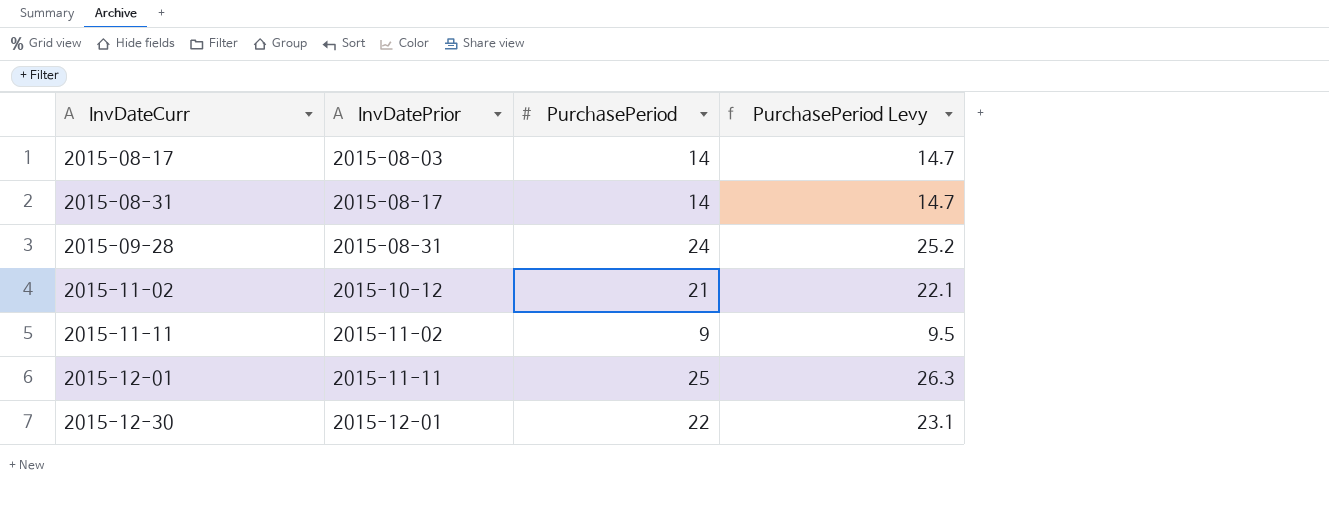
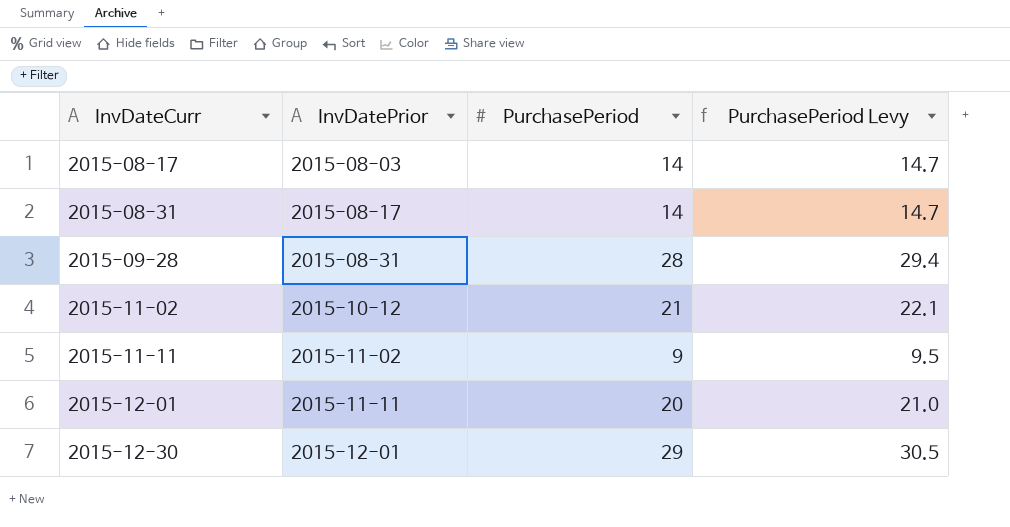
2015-09-28 | PurchasePeriod: 24 -> 28
2015-09-28 | PurchasePeriod Levy: 25.2 -> 29.4
2015-12-01 | PurchasePeriod: 25 -> 20
2015-12-01 | PurchasePeriod Levy: 26.3 -> 21.0
2015-12-30 | PurchasePeriod: 22 -> 29
2015-12-30 | PurchasePeriod Levy: 23.1 -> 30.5

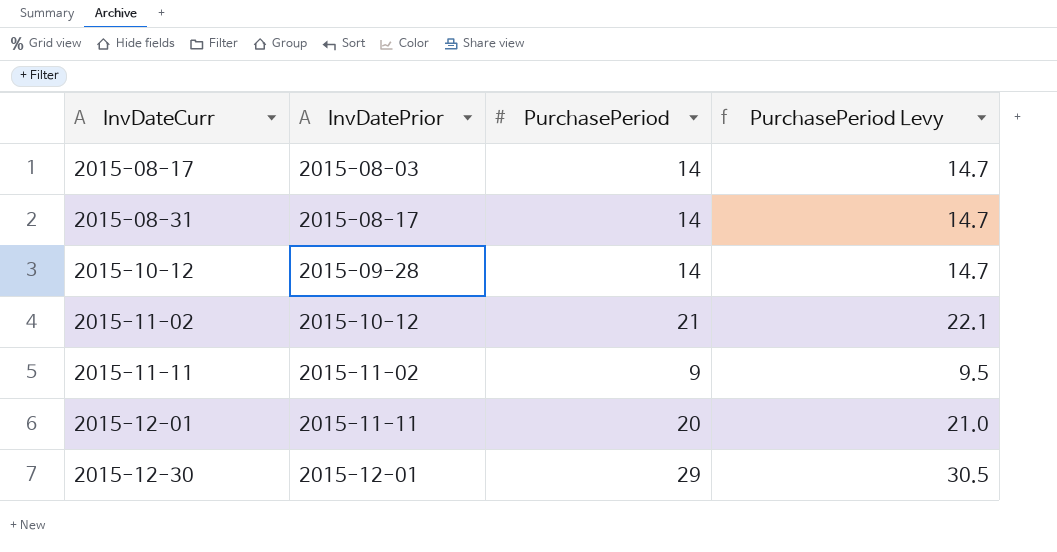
row 2015-09-28: 2015-08-31 | 28 | 29.4 -> none
row 2015-10-12: none -> 2015-09-28 | 14 | 14.7

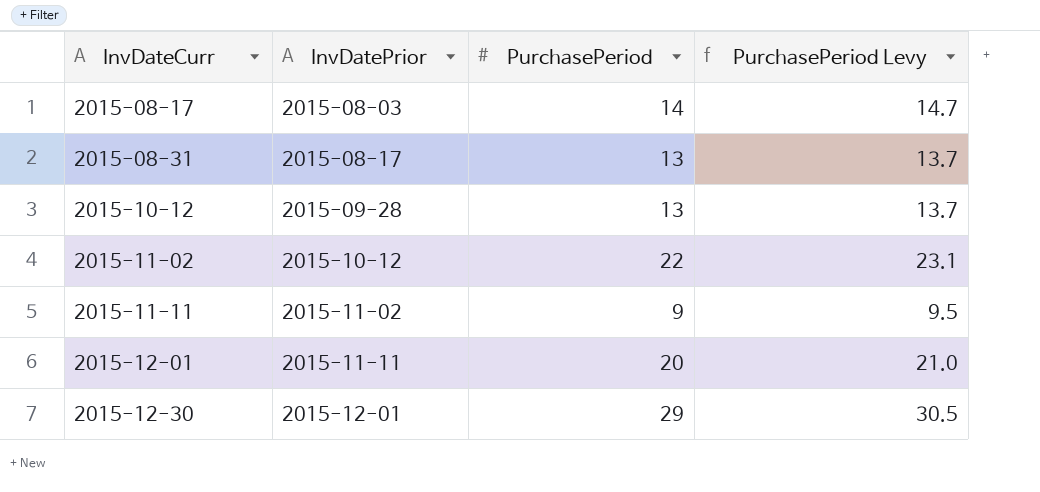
2015-08-31 | PurchasePeriod: 14 -> 13
2015-08-31 | PurchasePeriod Levy: 14.7 -> 13.7
2015-10-12 | PurchasePeriod: 14 -> 13
2015-10-12 | PurchasePeriod Levy: 14.7 -> 13.7
2015-11-02 | PurchasePeriod: 21 -> 22
2015-11-02 | PurchasePeriod Levy: 22.1 -> 23.1

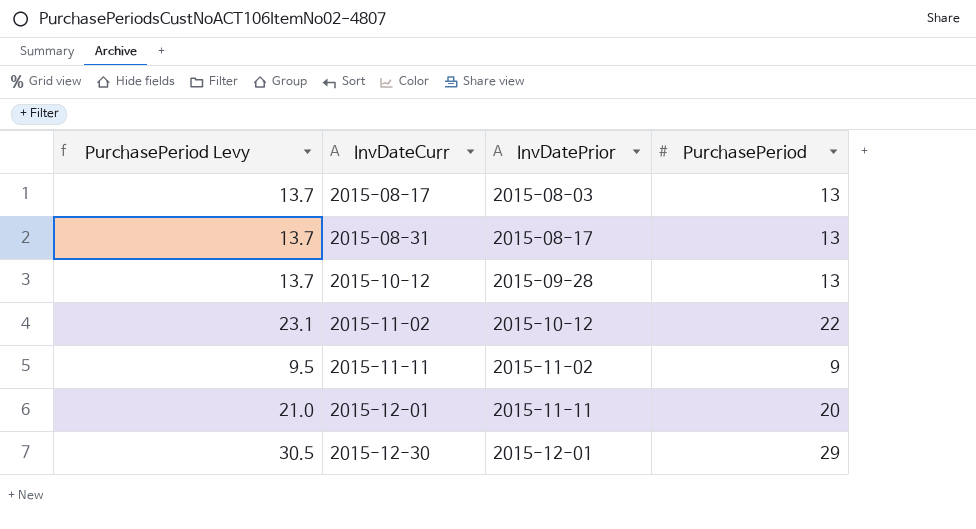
column PurchasePeriod Levy | position: 4 -> 1
2015-08-17 | PurchasePeriod Levy: 14.7 -> 13.7
2015-08-17 | PurchasePeriod: 14 -> 13

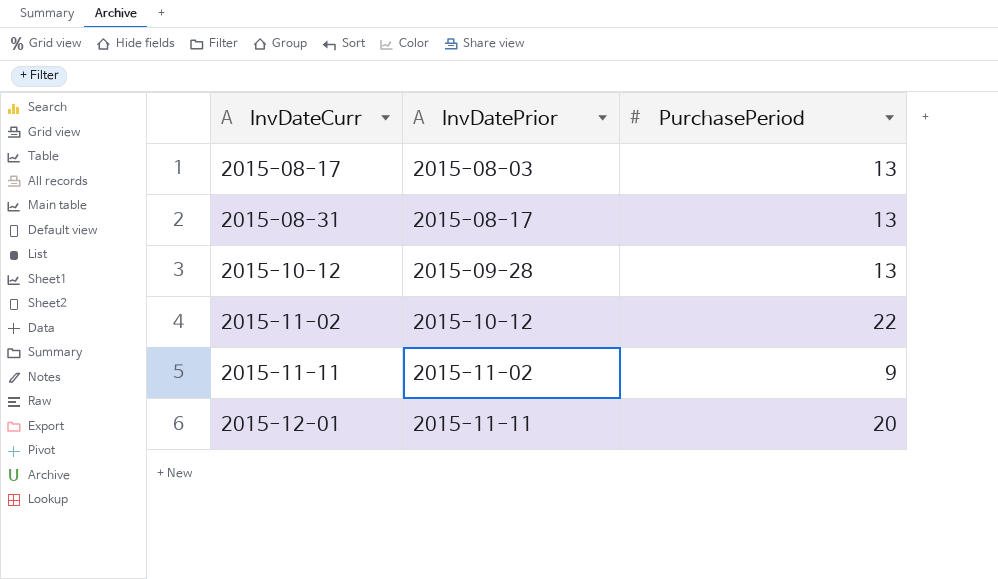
column PurchasePeriod Levy | formula: [PurchasePeriod] * 1.05 -> none
row 2015-12-30: 30.5 | 2015-12-01 | 29 -> none

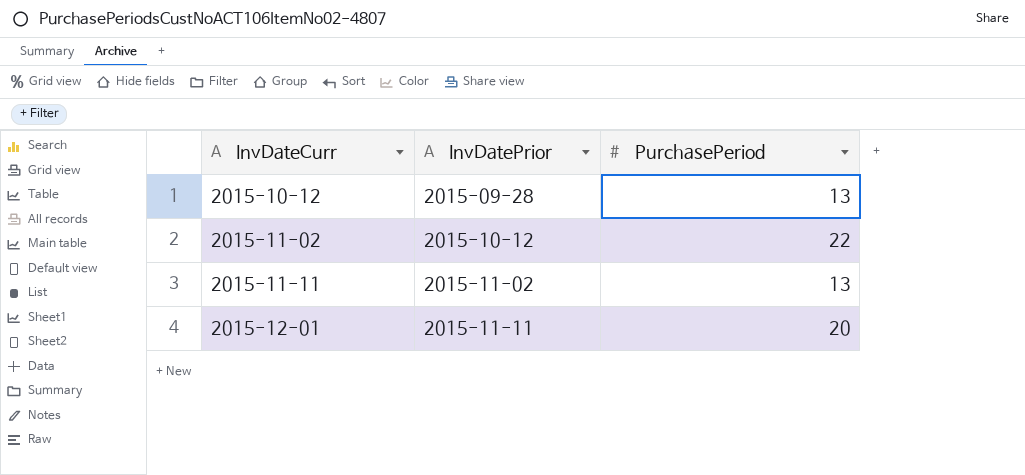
row 2015-08-17: 2015-08-03 | 13 -> none
row 2015-08-31: 2015-08-17 | 13 -> none
2015-11-11 | PurchasePeriod: 9 -> 13

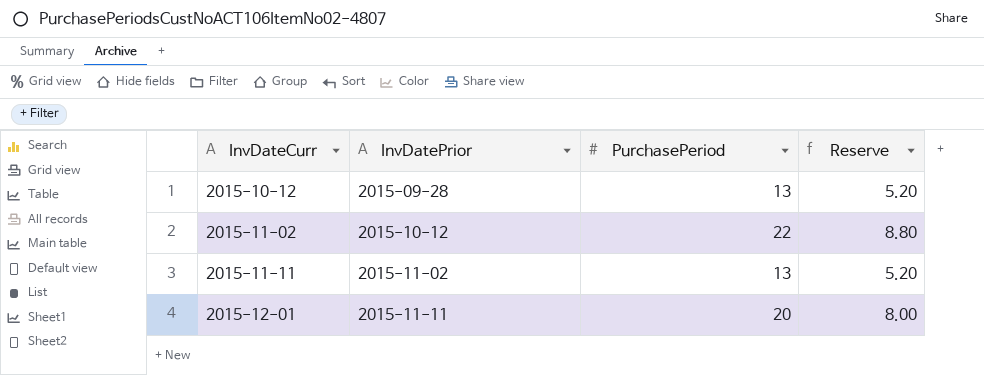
column Reserve | formula: none -> [PurchasePeriod] * 0.4

